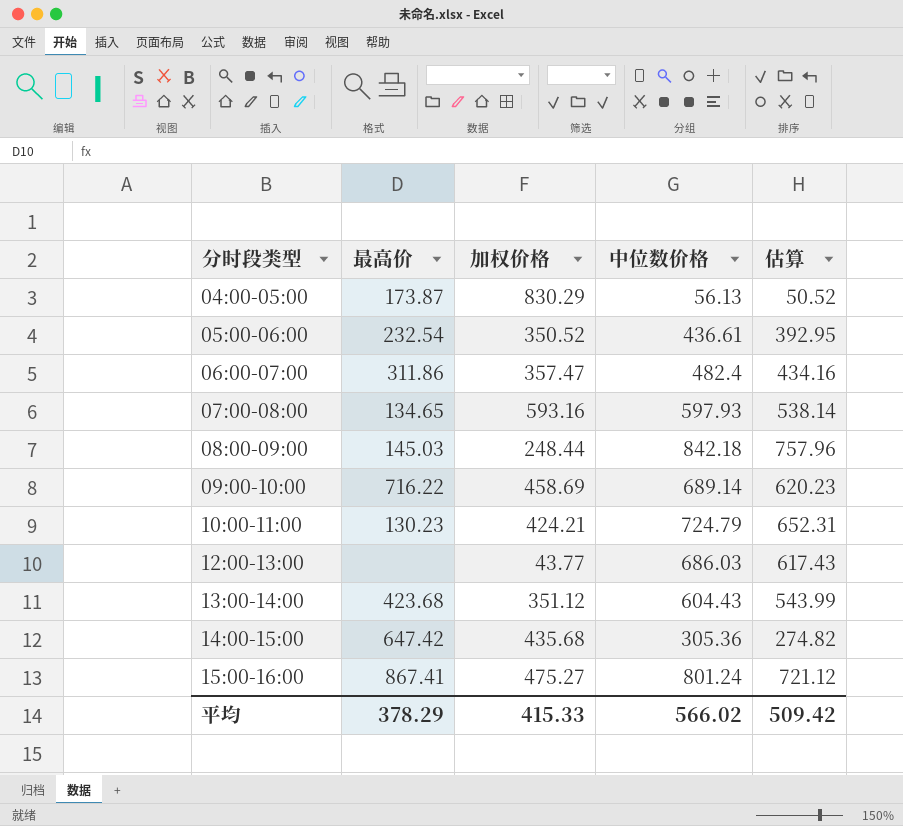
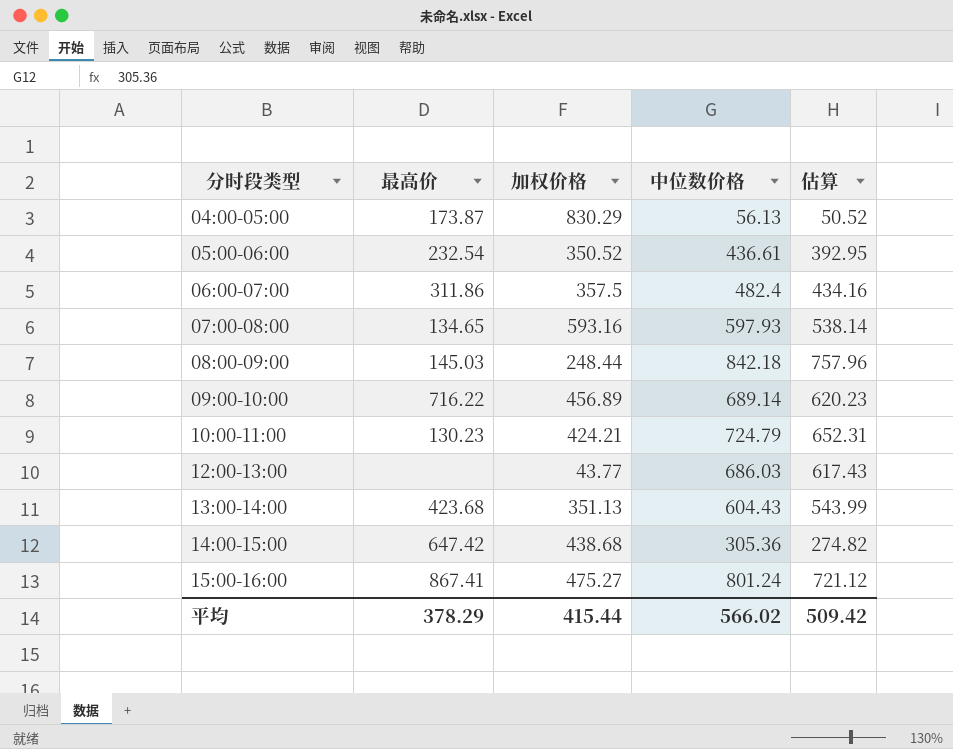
06:00-07:00 | 加权价格: 357.47 -> 357.5
09:00-10:00 | 加权价格: 458.69 -> 456.89
13:00-14:00 | 加权价格: 351.12 -> 351.13
14:00-15:00 | 加权价格: 435.68 -> 438.68
平均 | 加权价格: 415.33 -> 415.44

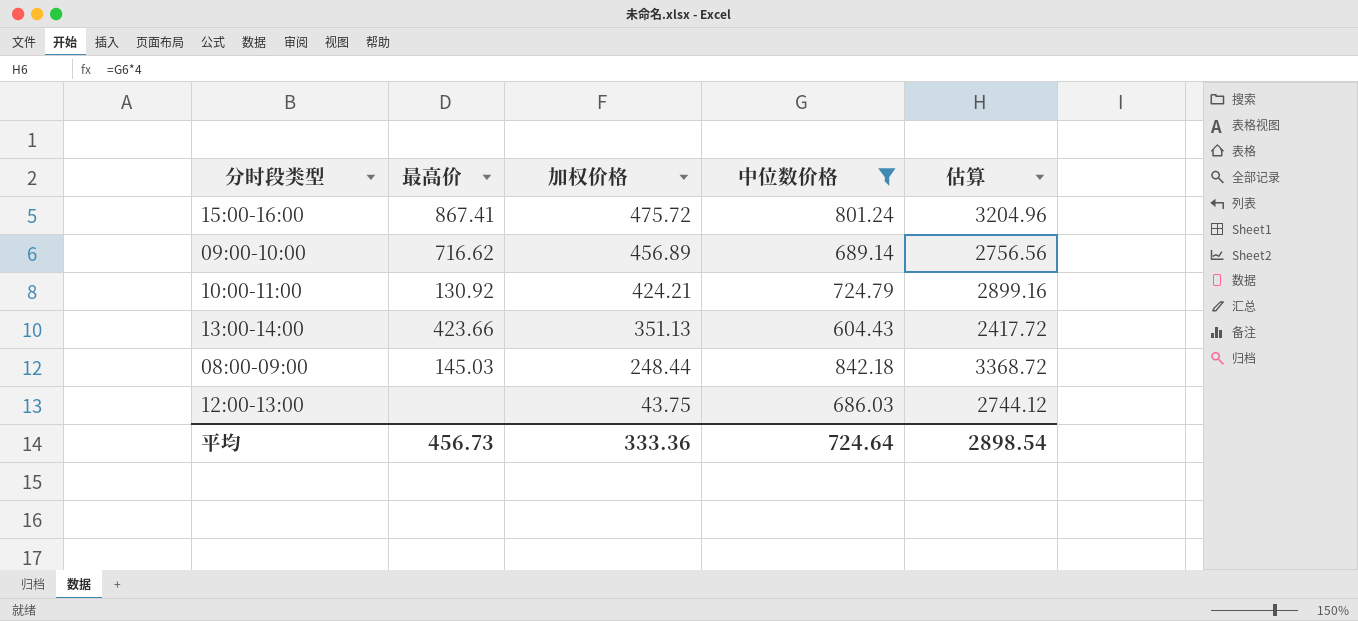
filter: none -> 中位数价格 >= 604.43
row order: 分时段类型 ascending -> 加权价格 descending
column 估算 | formula: [中位数价格] * 0.9 -> [中位数价格] * 4
15:00-16:00 | 加权价格: 475.27 -> 475.72
09:00-10:00 | 最高价: 716.22 -> 716.62
10:00-11:00 | 最高价: 130.23 -> 130.92
13:00-14:00 | 最高价: 423.68 -> 423.66
12:00-13:00 | 加权价格: 43.77 -> 43.75
平均 | 最高价: 378.29 -> 456.73
平均 | 加权价格: 415.44 -> 333.36
平均 | 中位数价格: 566.02 -> 724.64
平均 | 估算: 509.42 -> 2898.54

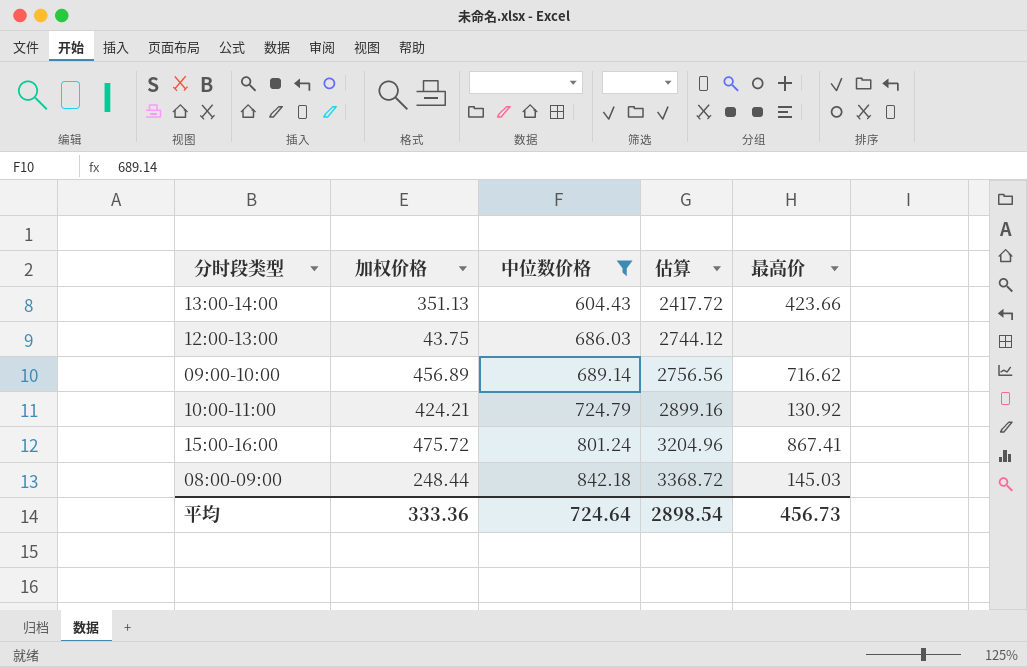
row order: 加权价格 descending -> 中位数价格 ascending
column 最高价 | position: 2 -> 5

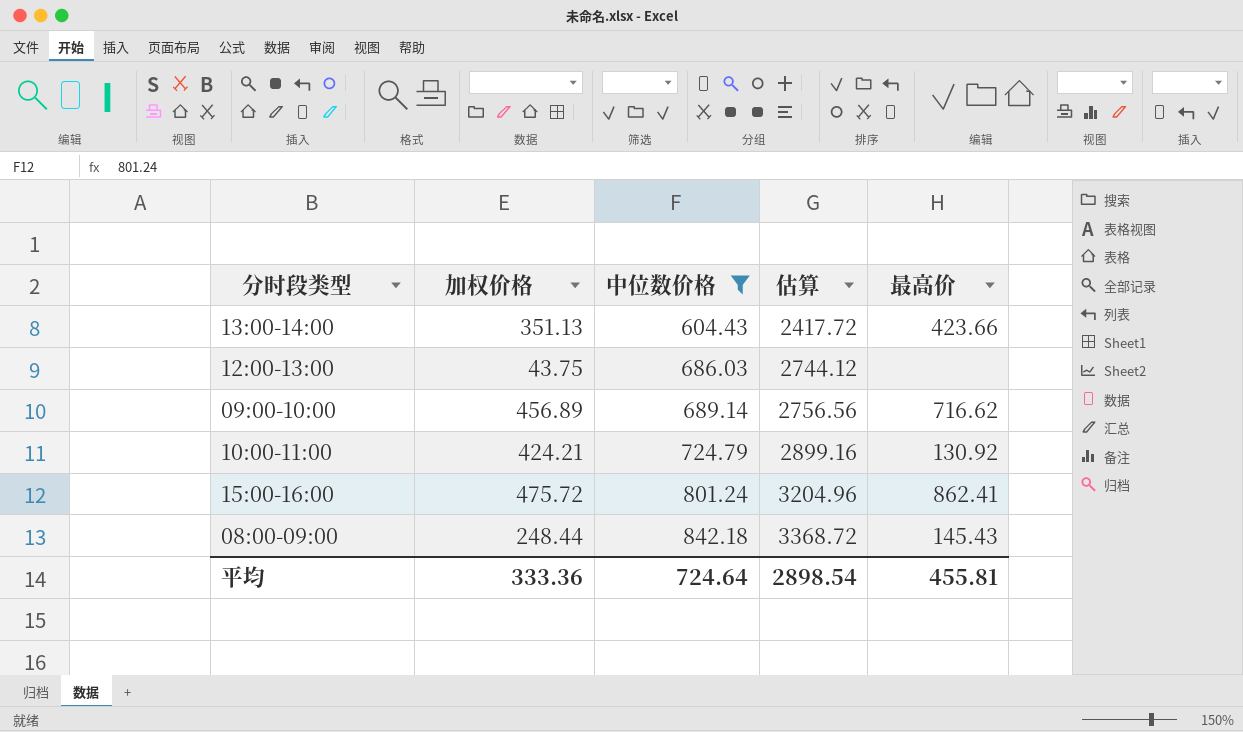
15:00-16:00 | 最高价: 867.41 -> 862.41
08:00-09:00 | 最高价: 145.03 -> 145.43
平均 | 最高价: 456.73 -> 455.81

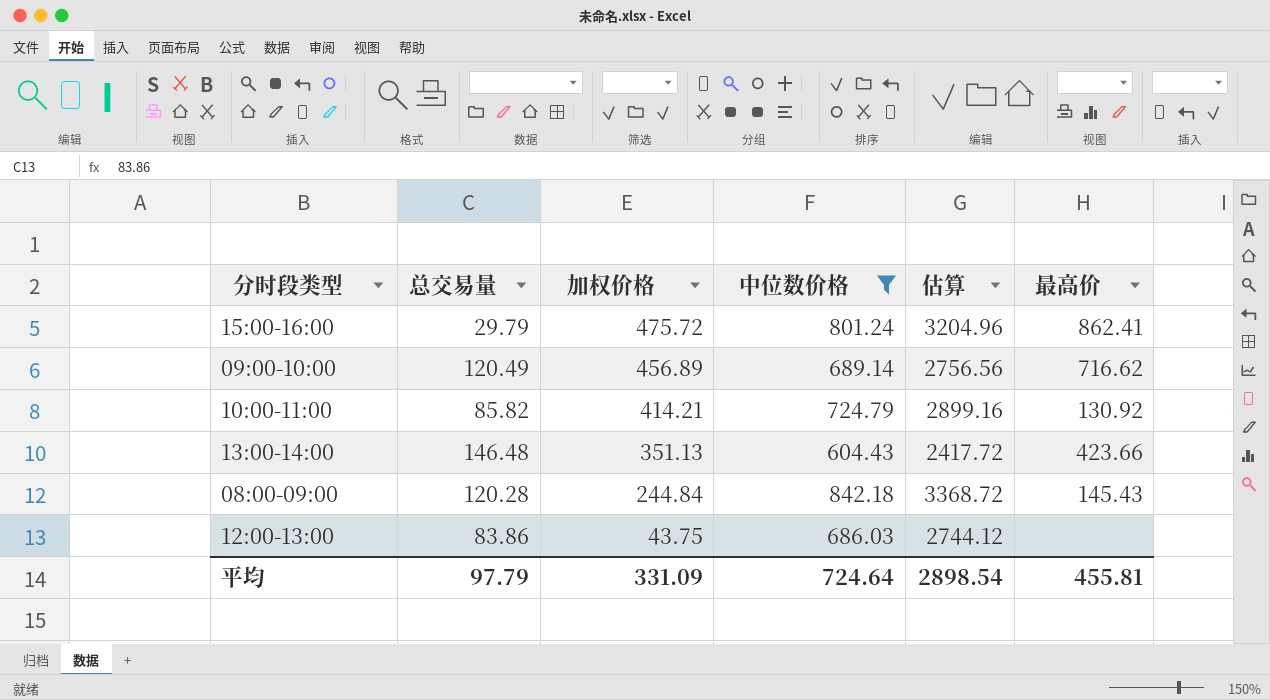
row order: 中位数价格 ascending -> 加权价格 descending
column 总交易量 | position: none -> 2
10:00-11:00 | 加权价格: 424.21 -> 414.21
08:00-09:00 | 加权价格: 248.44 -> 244.84
平均 | 加权价格: 333.36 -> 331.09

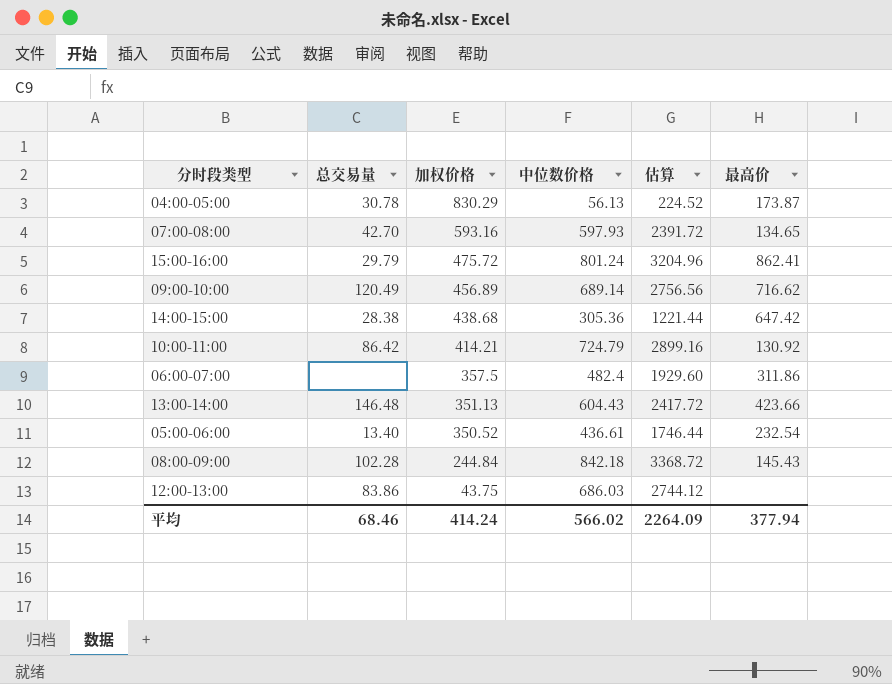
filter: 中位数价格 >= 604.43 -> none
10:00-11:00 | 总交易量: 85.82 -> 86.42
08:00-09:00 | 总交易量: 120.28 -> 102.28
平均 | 总交易量: 97.79 -> 68.46
平均 | 加权价格: 331.09 -> 414.24
平均 | 中位数价格: 724.64 -> 566.02
平均 | 估算: 2898.54 -> 2264.09
平均 | 最高价: 455.81 -> 377.94

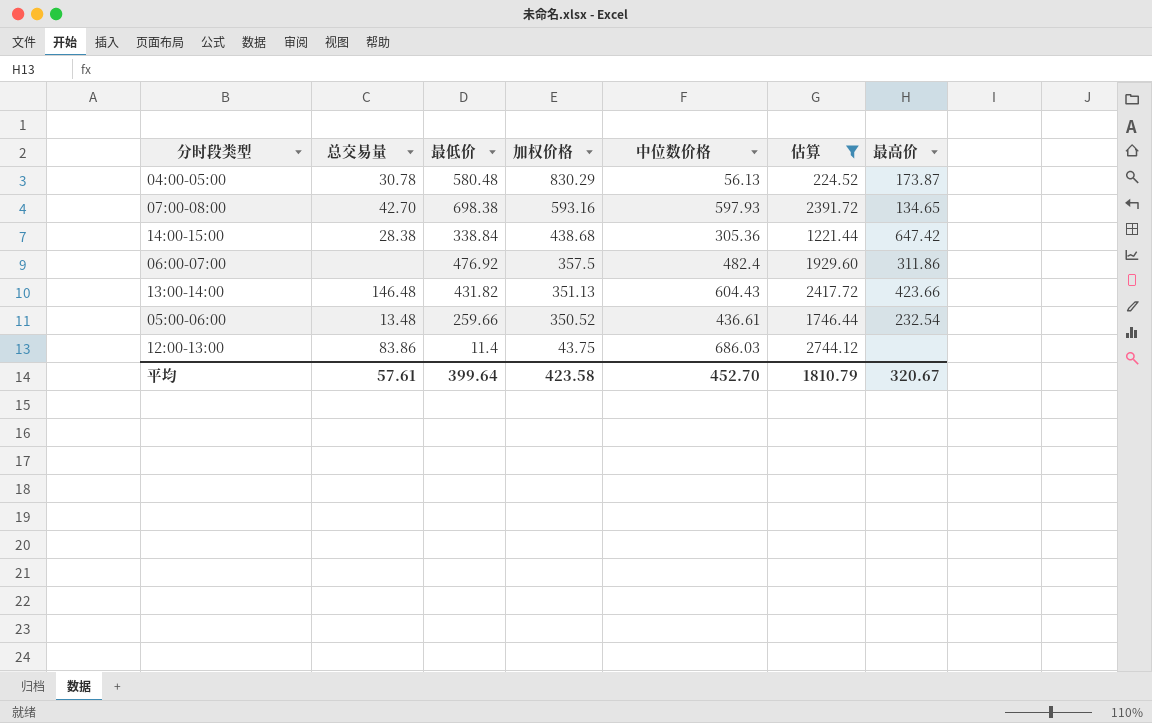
filter: none -> 估算 <= 2744.12
column 最低价 | position: none -> 3
05:00-06:00 | 总交易量: 13.40 -> 13.48
平均 | 总交易量: 68.46 -> 57.61
平均 | 加权价格: 414.24 -> 423.58
平均 | 中位数价格: 566.02 -> 452.70
平均 | 估算: 2264.09 -> 1810.79
平均 | 最高价: 377.94 -> 320.67

